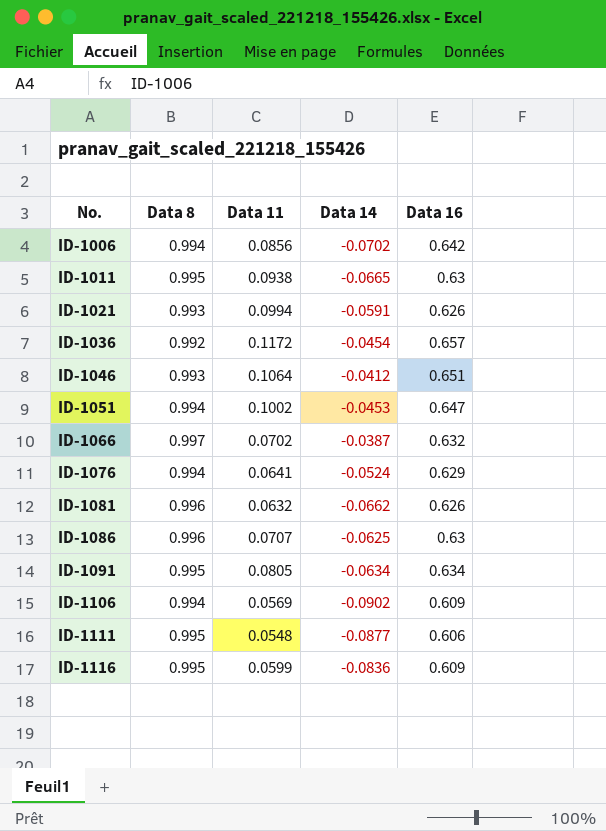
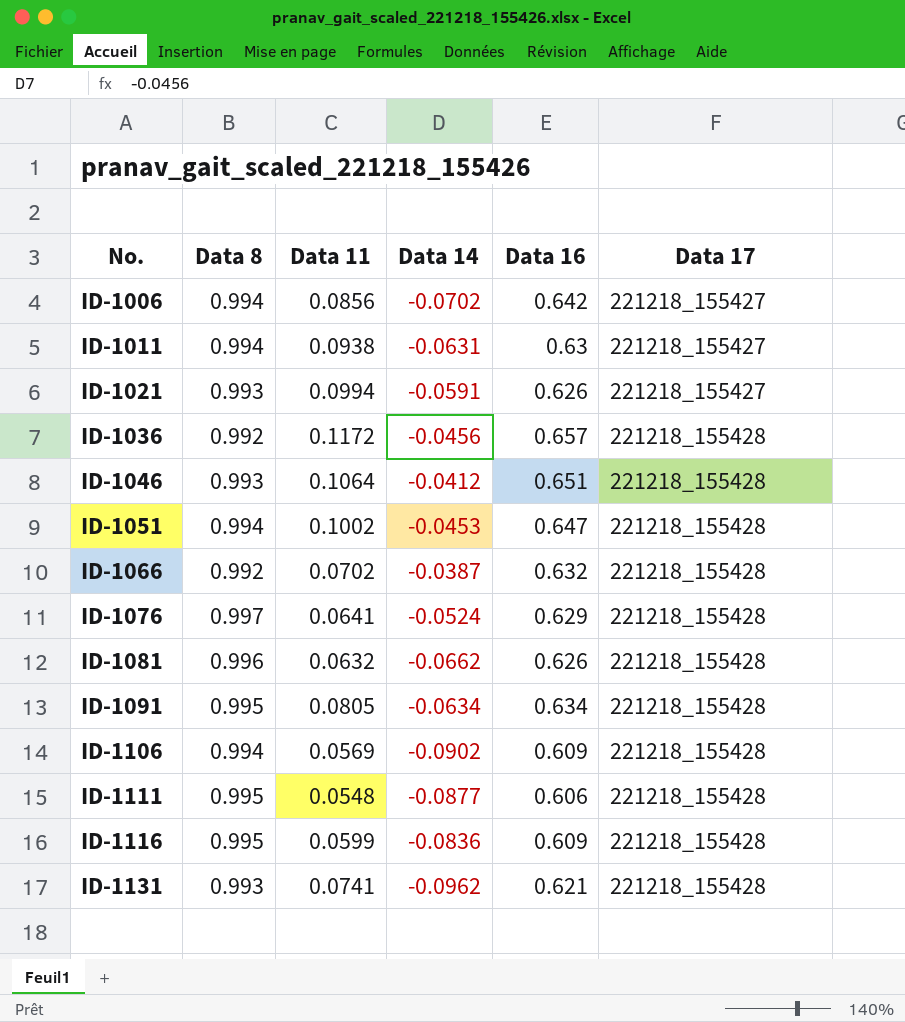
column Data 17 | position: none -> 6
row ID-1086: 0.996 | 0.0707 | -0.0625 | 0.63 -> none
ID-1011 | Data 8: 0.995 -> 0.994
ID-1011 | Data 14: -0.0665 -> -0.0631
ID-1036 | Data 14: -0.0454 -> -0.0456
ID-1066 | Data 8: 0.997 -> 0.992
ID-1076 | Data 8: 0.994 -> 0.997
row ID-1131: none -> 0.993 | 0.0741 | -0.0962 | 0.621 | 221218_155428

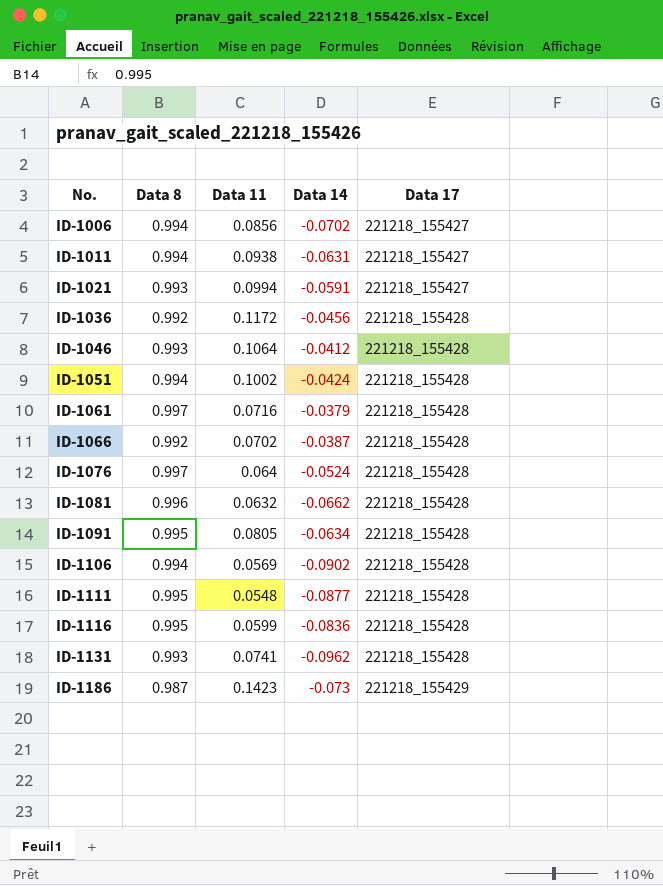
column Data 16 | position: 5 -> none
ID-1051 | Data 14: -0.0453 -> -0.0424
row ID-1061: none -> 0.997 | 0.0716 | -0.0379 | 221218_155428
ID-1076 | Data 11: 0.0641 -> 0.064
row ID-1186: none -> 0.987 | 0.1423 | -0.073 | 221218_155429

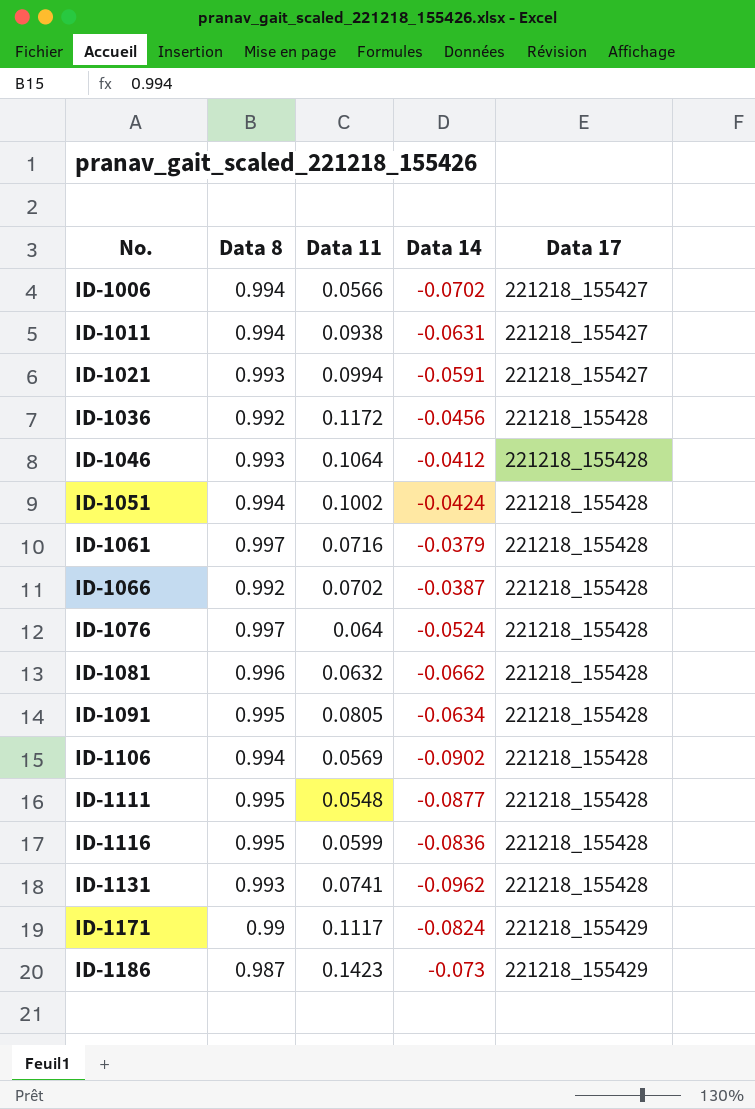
ID-1006 | Data 11: 0.0856 -> 0.0566
row ID-1171: none -> 0.99 | 0.1117 | -0.0824 | 221218_155429

